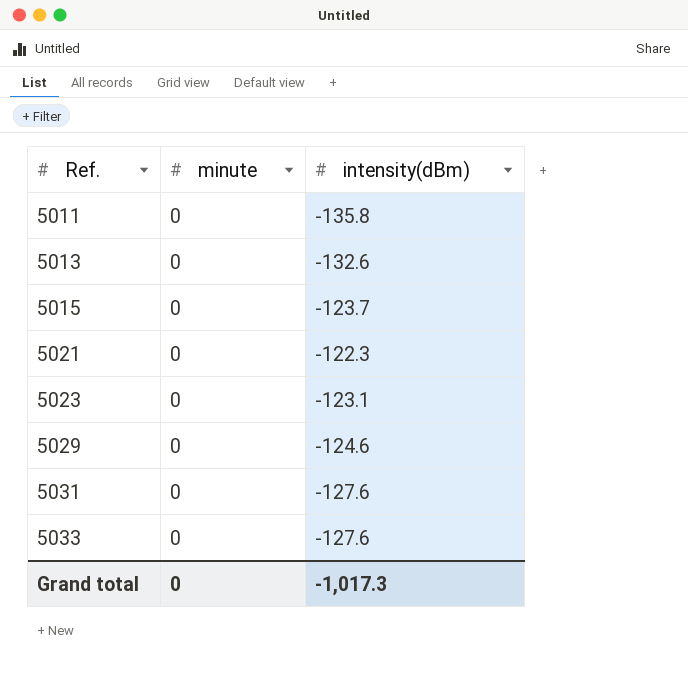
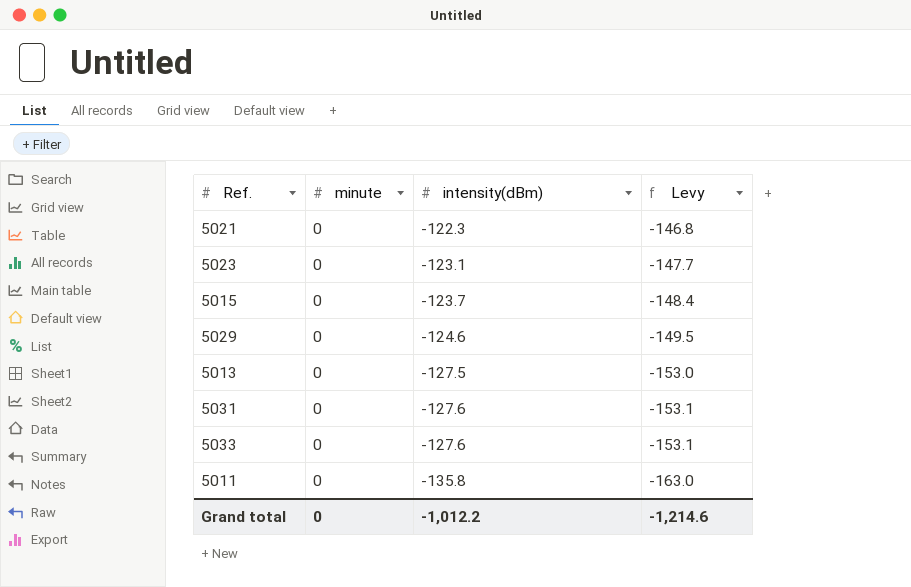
row order: Ref. ascending -> intensity(dBm) descending
column Levy | formula: none -> [intensity(dBm)] * 1.2
5013 | intensity(dBm): -132.6 -> -127.5
Grand total | intensity(dBm): -1,017.3 -> -1,012.2

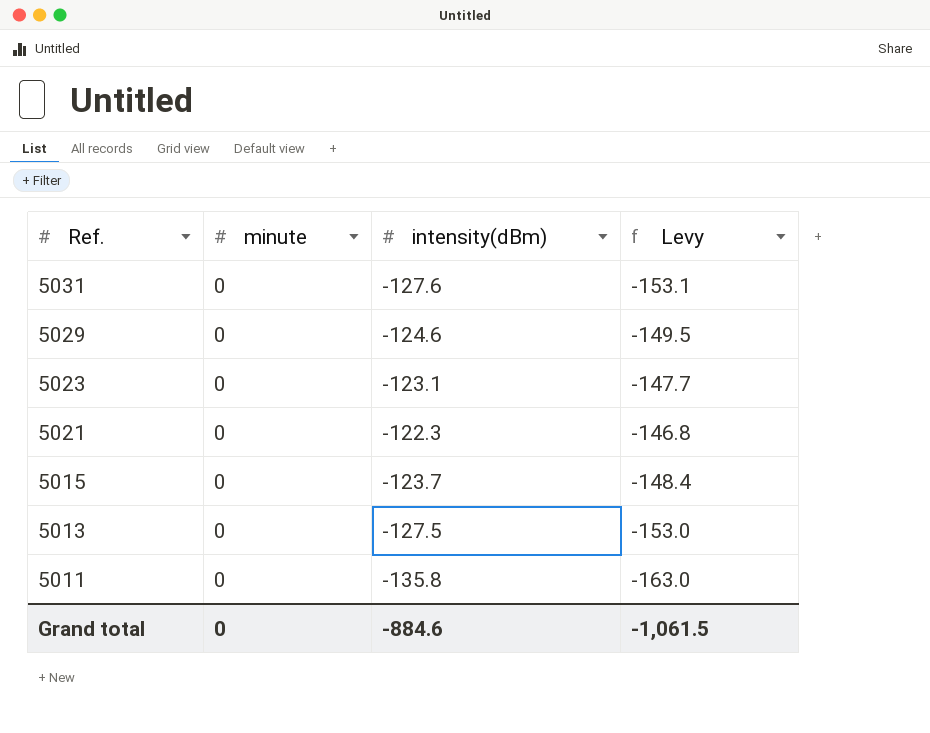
row order: intensity(dBm) descending -> Ref. descending
row 5033: 0 | -127.6 | -153.1 -> none
Grand total | intensity(dBm): -1,012.2 -> -884.6
Grand total | Levy: -1,214.6 -> -1,061.5

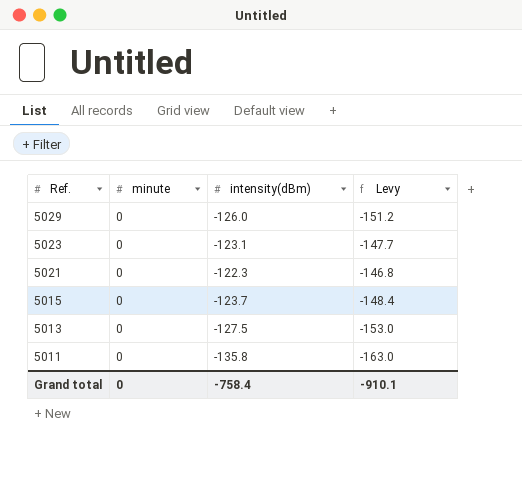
row 5031: 0 | -127.6 | -153.1 -> none
5029 | intensity(dBm): -124.6 -> -126.0
5029 | Levy: -149.5 -> -151.2
Grand total | intensity(dBm): -884.6 -> -758.4
Grand total | Levy: -1,061.5 -> -910.1

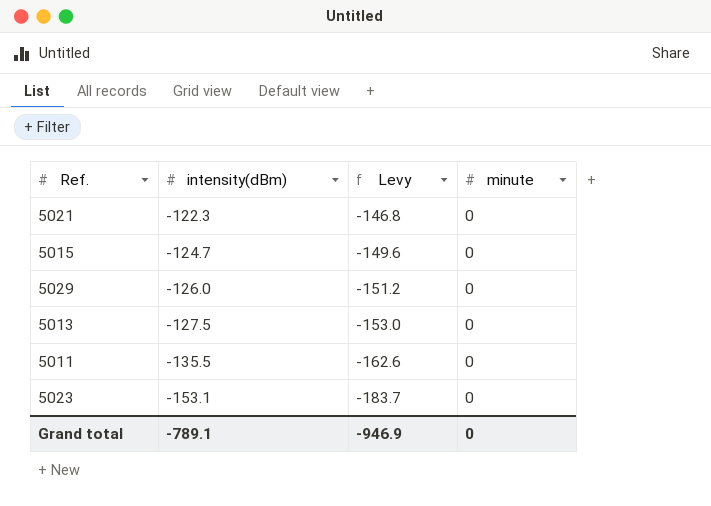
row order: Ref. descending -> intensity(dBm) descending
column minute | position: 2 -> 4
5015 | intensity(dBm): -123.7 -> -124.7
5015 | Levy: -148.4 -> -149.6
5011 | intensity(dBm): -135.8 -> -135.5
5011 | Levy: -163.0 -> -162.6
5023 | intensity(dBm): -123.1 -> -153.1
5023 | Levy: -147.7 -> -183.7
Grand total | intensity(dBm): -758.4 -> -789.1
Grand total | Levy: -910.1 -> -946.9

